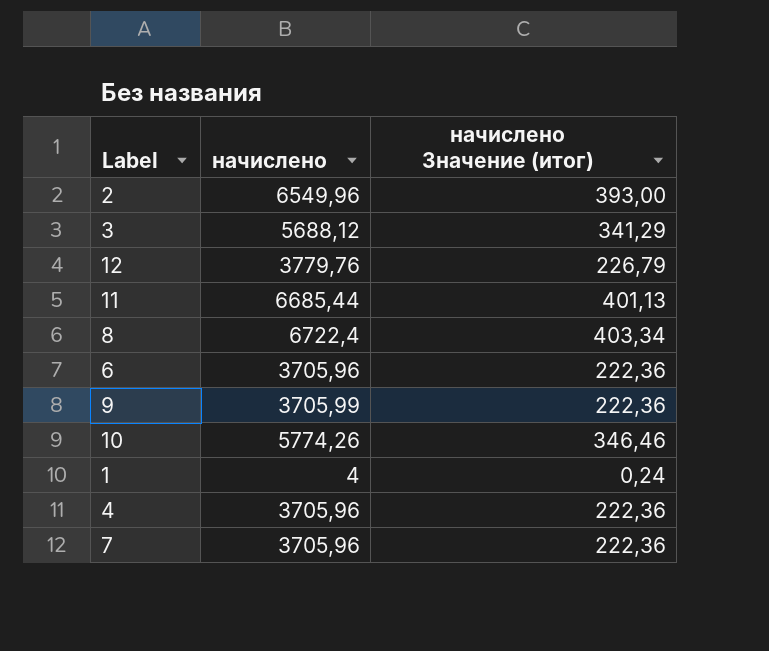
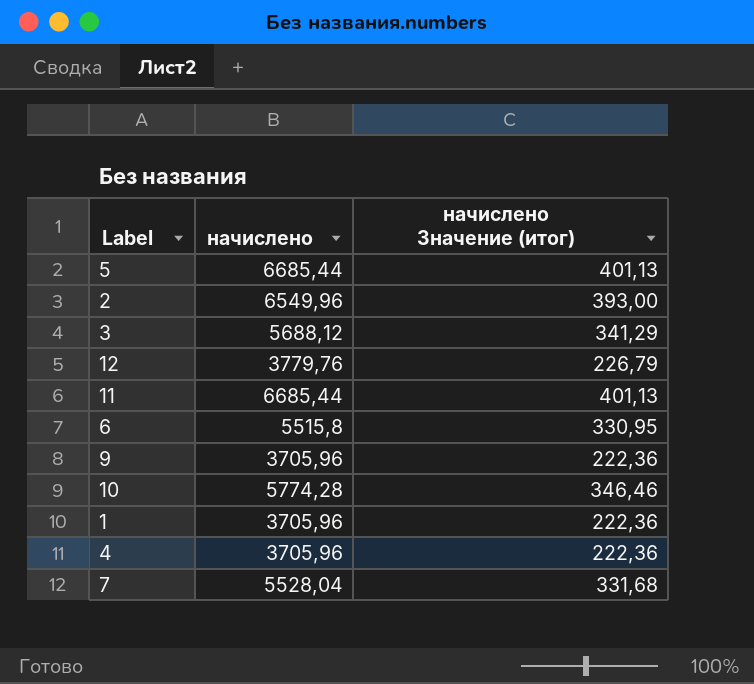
row 8: 6722,4 | 403,34 -> none
row 5: none -> 6685,44 | 401,13
6 | начислено: 3705,96 -> 5515,8
6 | начислено Значение (итог): 222,36 -> 330,95
9 | начислено: 3705,99 -> 3705,96
10 | начислено: 5774,26 -> 5774,28
1 | начислено: 4 -> 3705,96
1 | начислено Значение (итог): 0,24 -> 222,36
7 | начислено: 3705,96 -> 5528,04
7 | начислено Значение (итог): 222,36 -> 331,68

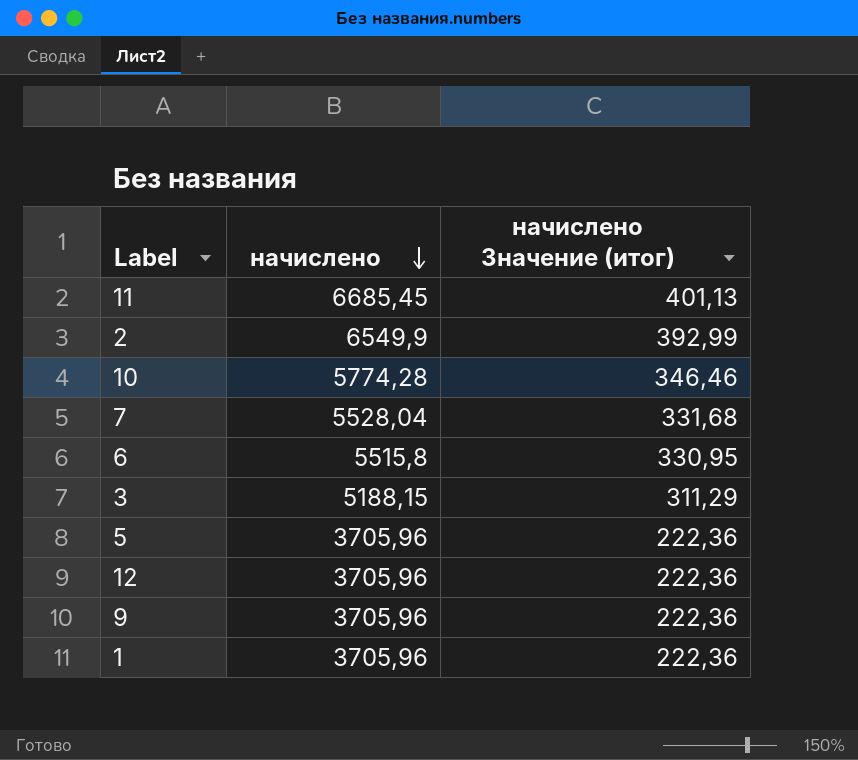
row order: none -> начислено descending
row 4: 3705,96 | 222,36 -> none
11 | начислено: 6685,44 -> 6685,45
2 | начислено: 6549,96 -> 6549,9
2 | начислено Значение (итог): 393,00 -> 392,99
3 | начислено: 5688,12 -> 5188,15
3 | начислено Значение (итог): 341,29 -> 311,29
5 | начислено: 6685,44 -> 3705,96
5 | начислено Значение (итог): 401,13 -> 222,36
12 | начислено: 3779,76 -> 3705,96
12 | начислено Значение (итог): 226,79 -> 222,36

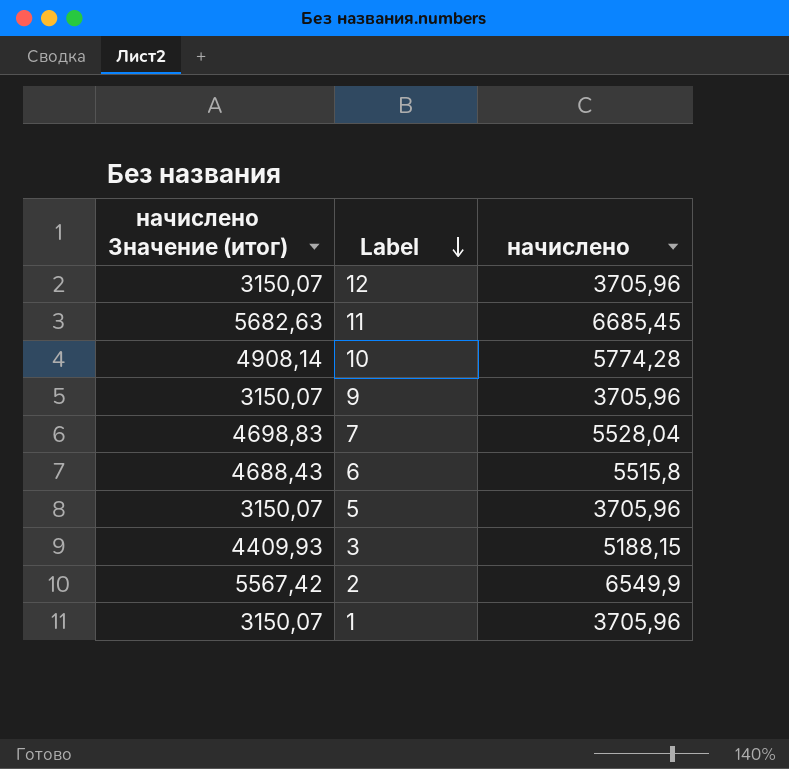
row order: начислено descending -> Label descending
column начислено Значение (итог) | formula: [начислено] * 0,06 -> [начислено] * 0,85
column начислено Значение (итог) | position: 3 -> 1

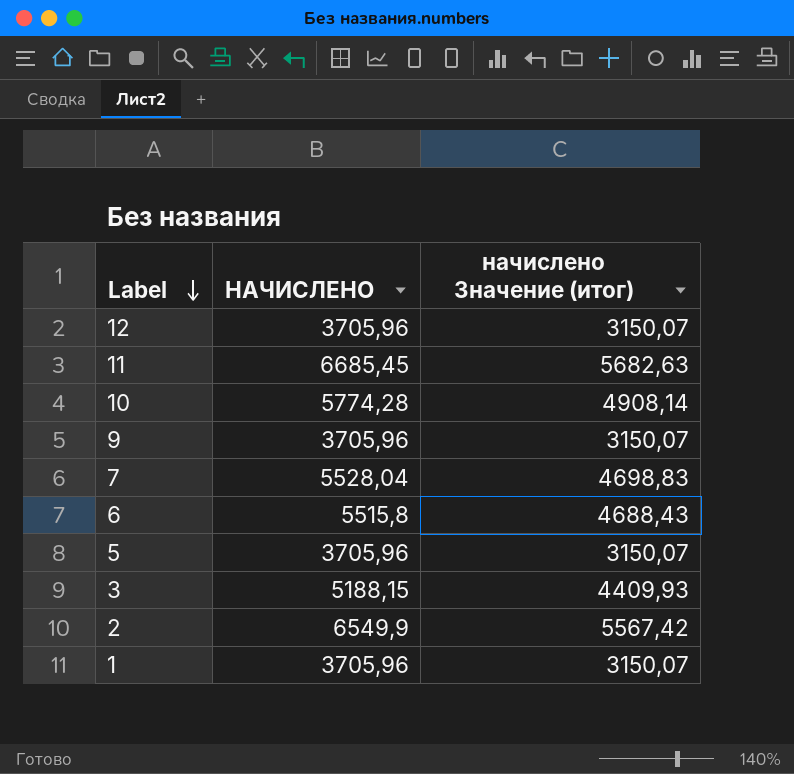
column name: начислено -> НАЧИСЛЕНО
column начислено Значение (итог) | position: 1 -> 3

